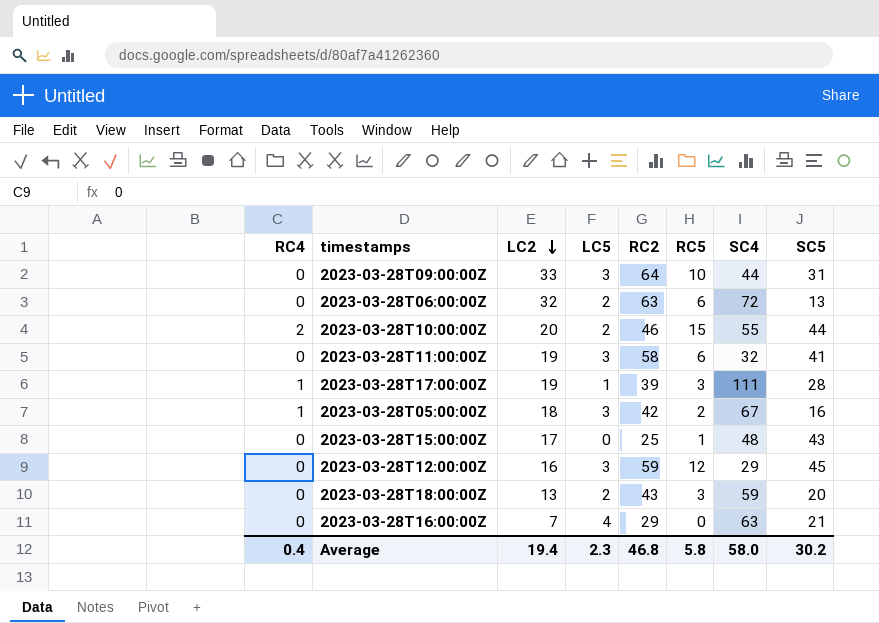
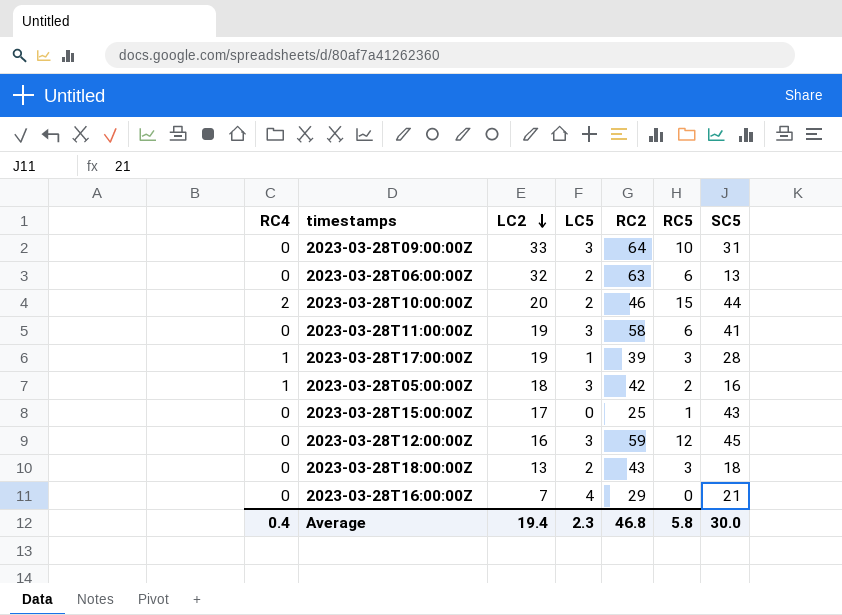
column SC4 | position: 7 -> none
2023-03-28T18:00:00Z | SC5: 20 -> 18
Average | SC5: 30.2 -> 30.0

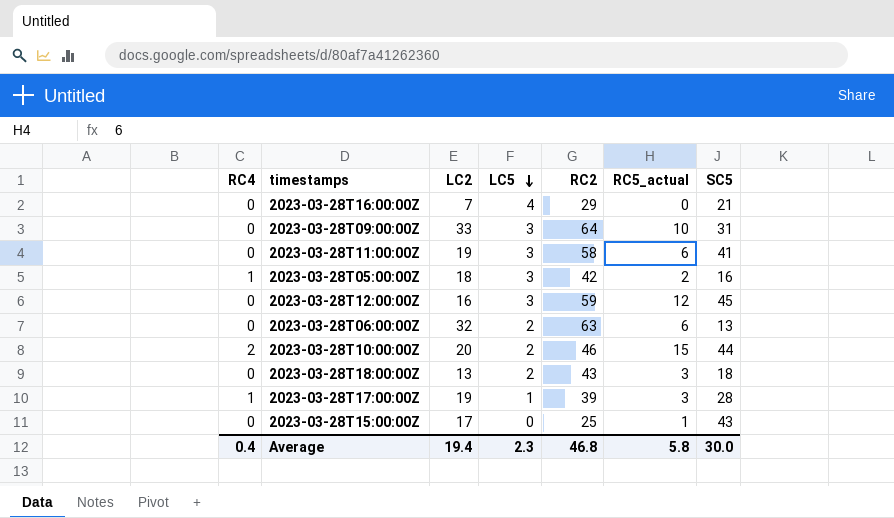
row order: LC2 descending -> LC5 descending
column name: RC5 -> RC5_actual

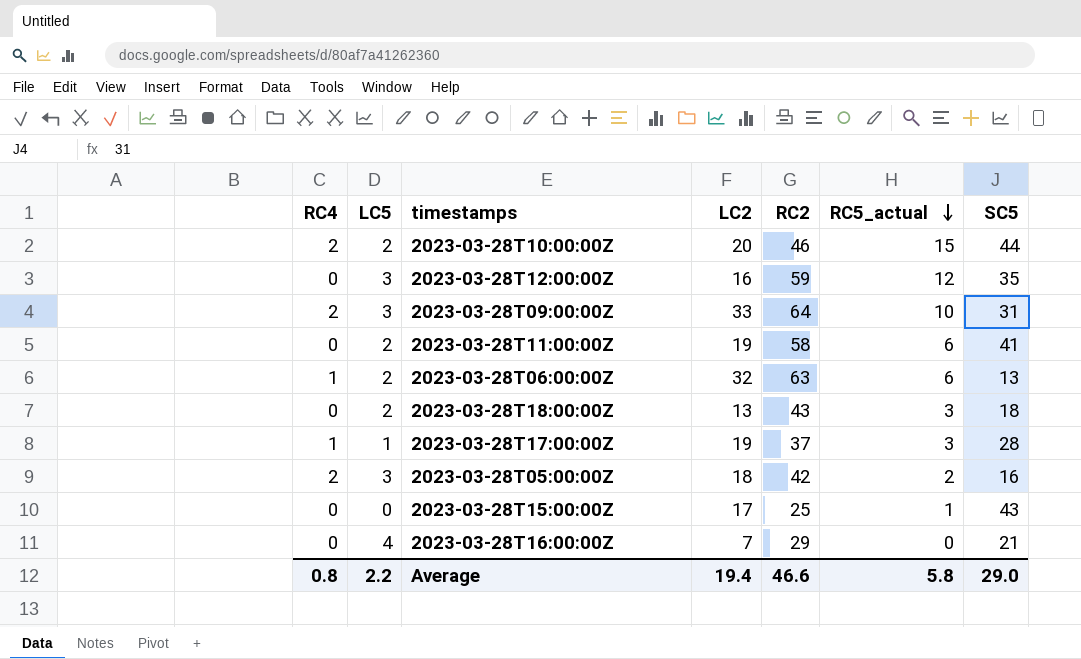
row order: LC5 descending -> RC5_actual descending
column LC5 | position: 4 -> 2
2023-03-28T12:00:00Z | SC5: 45 -> 35
2023-03-28T09:00:00Z | RC4: 0 -> 2
2023-03-28T11:00:00Z | LC5: 3 -> 2
2023-03-28T06:00:00Z | RC4: 0 -> 1
2023-03-28T17:00:00Z | RC2: 39 -> 37
2023-03-28T05:00:00Z | RC4: 1 -> 2
Average | RC4: 0.4 -> 0.8
Average | LC5: 2.3 -> 2.2
Average | RC2: 46.8 -> 46.6
Average | SC5: 30.0 -> 29.0

